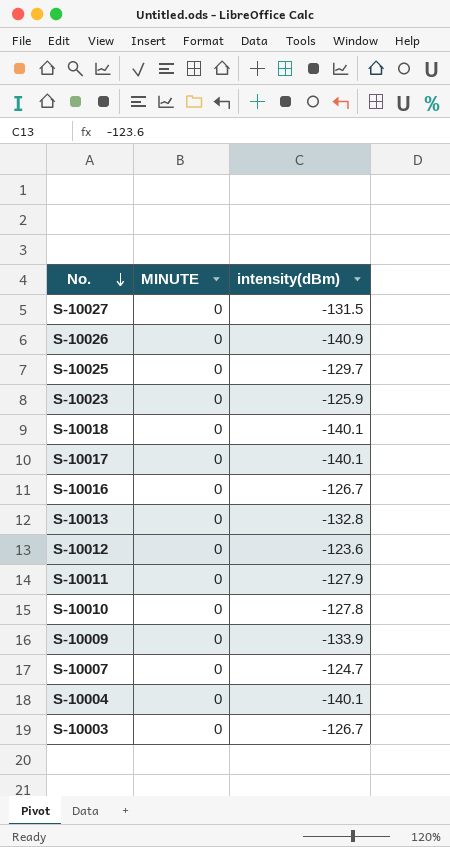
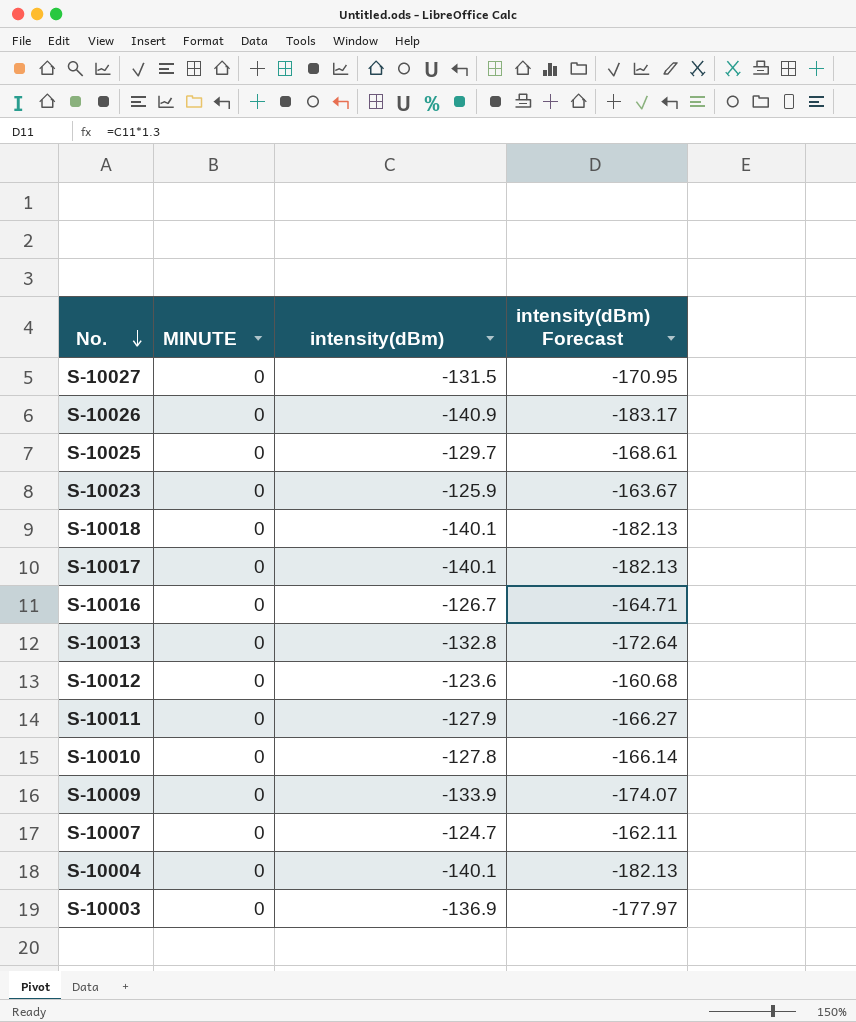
column intensity(dBm) Forecast | formula: none -> [intensity(dBm)] * 1.3
S-10003 | intensity(dBm): -126.7 -> -136.9

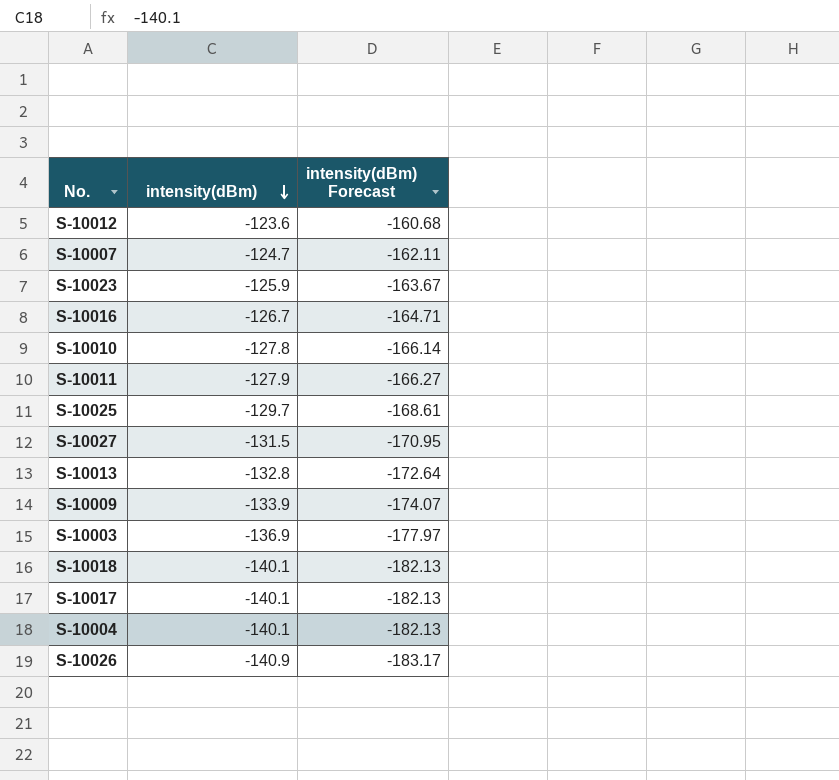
row order: No. descending -> intensity(dBm) descending
column MINUTE | position: 2 -> none

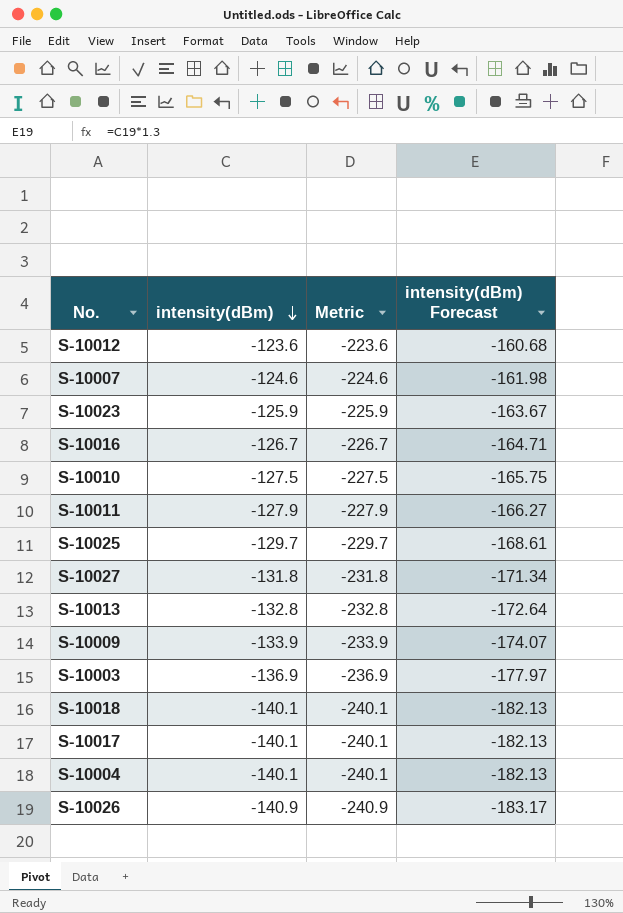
column Metric | formula: none -> [intensity(dBm)] - 100
S-10007 | intensity(dBm): -124.7 -> -124.6
S-10007 | intensity(dBm) Forecast: -162.11 -> -161.98
S-10010 | intensity(dBm): -127.8 -> -127.5
S-10010 | intensity(dBm) Forecast: -166.14 -> -165.75
S-10027 | intensity(dBm): -131.5 -> -131.8
S-10027 | intensity(dBm) Forecast: -170.95 -> -171.34

